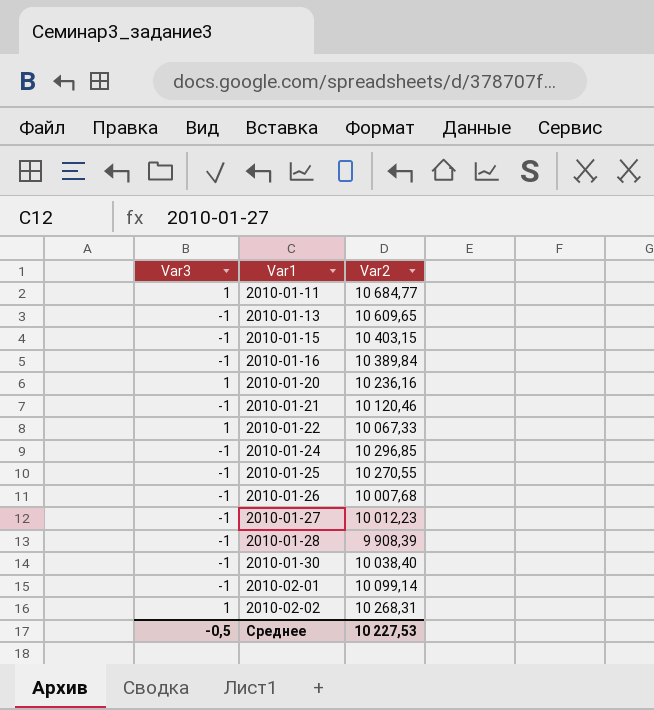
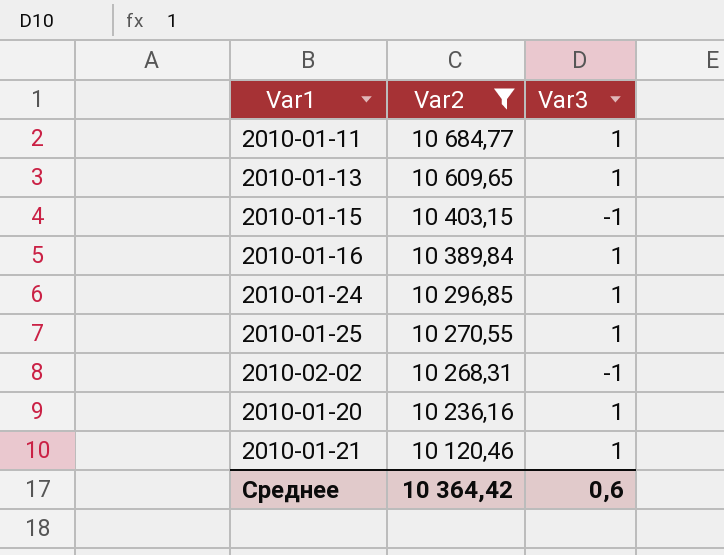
filter: none -> Var2 >= 10 120,46
row order: Var1 ascending -> Var2 descending
column Var3 | position: 1 -> 3
2010-01-13 | Var3: -1 -> 1
2010-01-16 | Var3: -1 -> 1
2010-01-24 | Var3: -1 -> 1
2010-01-25 | Var3: -1 -> 1
2010-02-02 | Var3: 1 -> -1
2010-01-21 | Var3: -1 -> 1
Среднее | Var2: 10 227,53 -> 10 364,42
Среднее | Var3: -0,5 -> 0,6

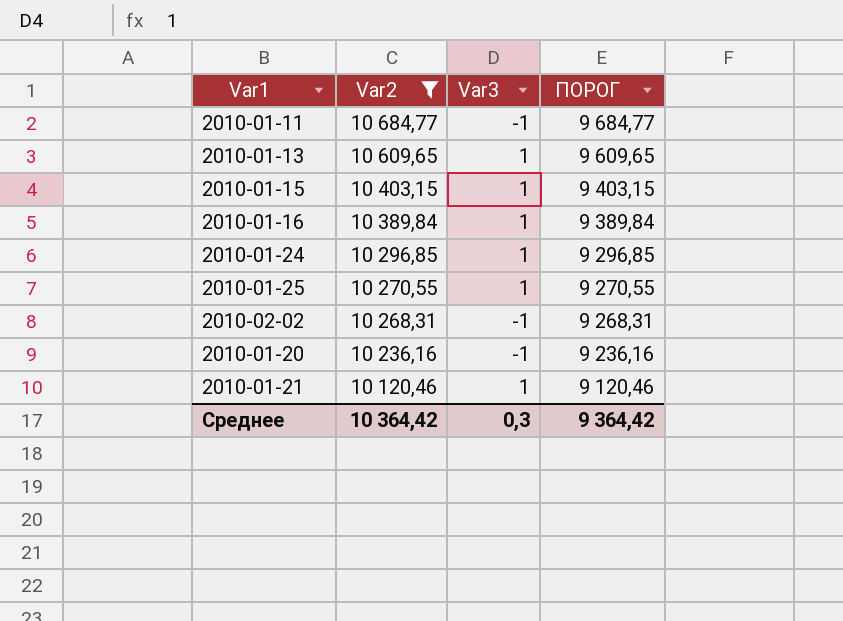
column ПОРОГ | formula: none -> [Var2] - 1000
2010-01-11 | Var3: 1 -> -1
2010-01-15 | Var3: -1 -> 1
2010-01-20 | Var3: 1 -> -1
Среднее | Var3: 0,6 -> 0,3

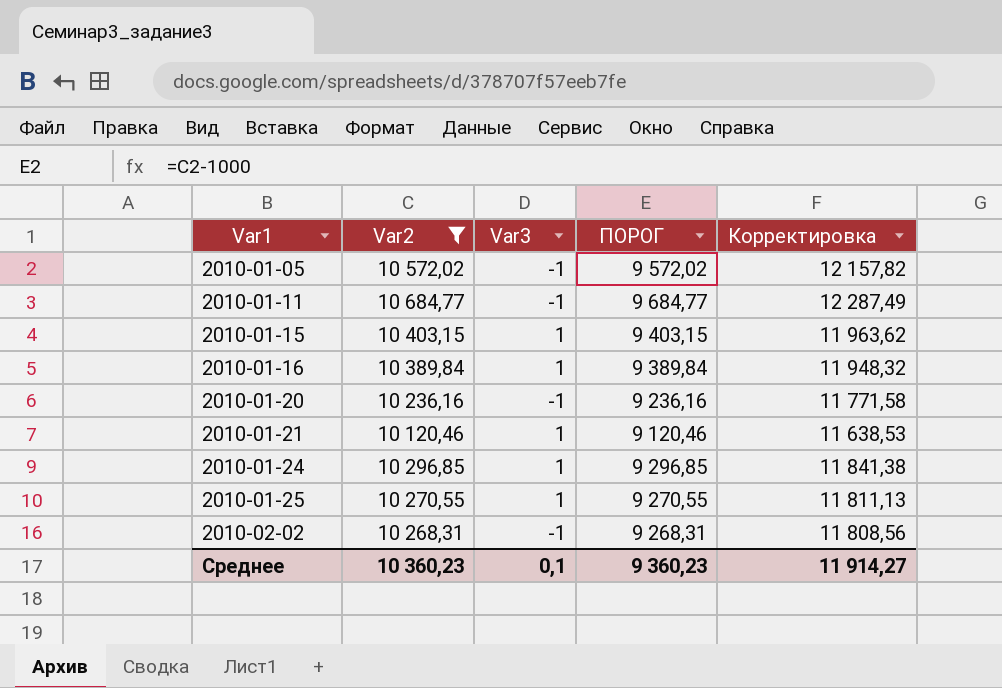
row order: Var2 descending -> Var1 ascending
column Корректировка | formula: none -> [Var2] * 1,15
row 2010-01-13: 10 609,65 | 1 | 9 609,65 -> none
row 2010-01-05: none -> 10 572,02 | -1 | 9 572,02 | 12 157,82
Среднее | Var2: 10 364,42 -> 10 360,23
Среднее | Var3: 0,3 -> 0,1
Среднее | ПОРОГ: 9 364,42 -> 9 360,23

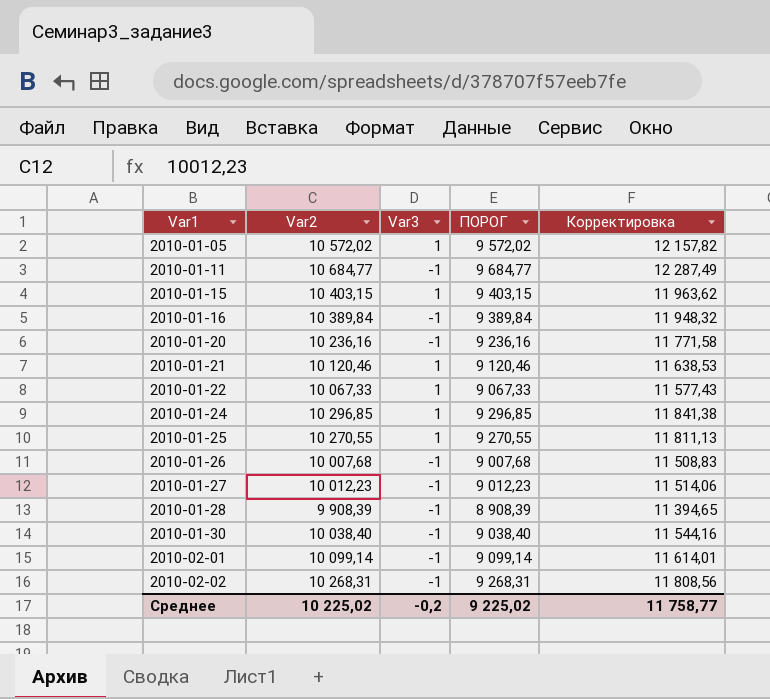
filter: Var2 >= 10 120,46 -> none
2010-01-05 | Var3: -1 -> 1
2010-01-16 | Var3: 1 -> -1
Среднее | Var2: 10 360,23 -> 10 225,02
Среднее | Var3: 0,1 -> -0,2
Среднее | ПОРОГ: 9 360,23 -> 9 225,02
Среднее | Корректировка: 11 914,27 -> 11 758,77

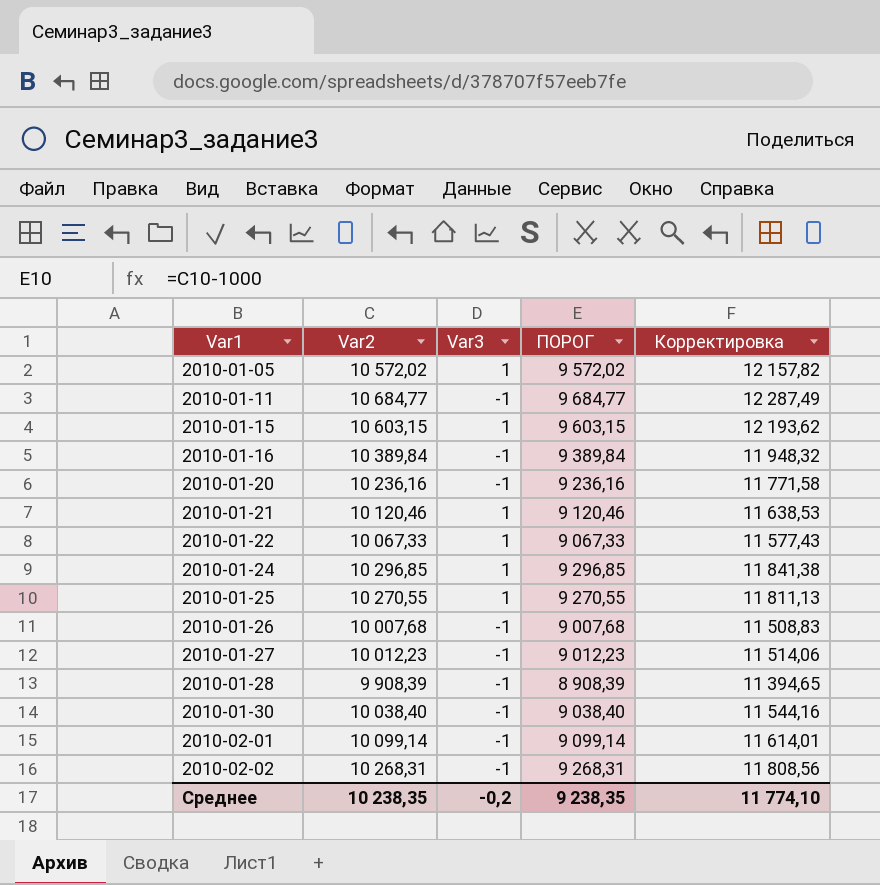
2010-01-15 | Var2: 10 403,15 -> 10 603,15
2010-01-15 | ПОРОГ: 9 403,15 -> 9 603,15
2010-01-15 | Корректировка: 11 963,62 -> 12 193,62
Среднее | Var2: 10 225,02 -> 10 238,35
Среднее | ПОРОГ: 9 225,02 -> 9 238,35
Среднее | Корректировка: 11 758,77 -> 11 774,10

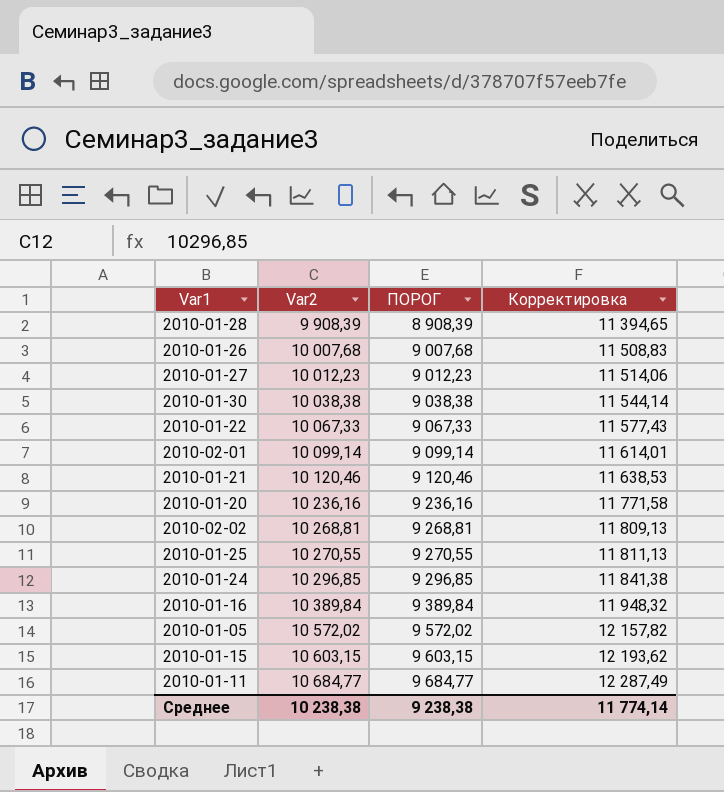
row order: Var1 ascending -> Var2 ascending
column Var3 | position: 3 -> none
2010-01-30 | Var2: 10 038,40 -> 10 038,38
2010-01-30 | ПОРОГ: 9 038,40 -> 9 038,38
2010-01-30 | Корректировка: 11 544,16 -> 11 544,14
2010-02-02 | Var2: 10 268,31 -> 10 268,81
2010-02-02 | ПОРОГ: 9 268,31 -> 9 268,81
2010-02-02 | Корректировка: 11 808,56 -> 11 809,13
Среднее | Var2: 10 238,35 -> 10 238,38
Среднее | ПОРОГ: 9 238,35 -> 9 238,38
Среднее | Корректировка: 11 774,10 -> 11 774,14

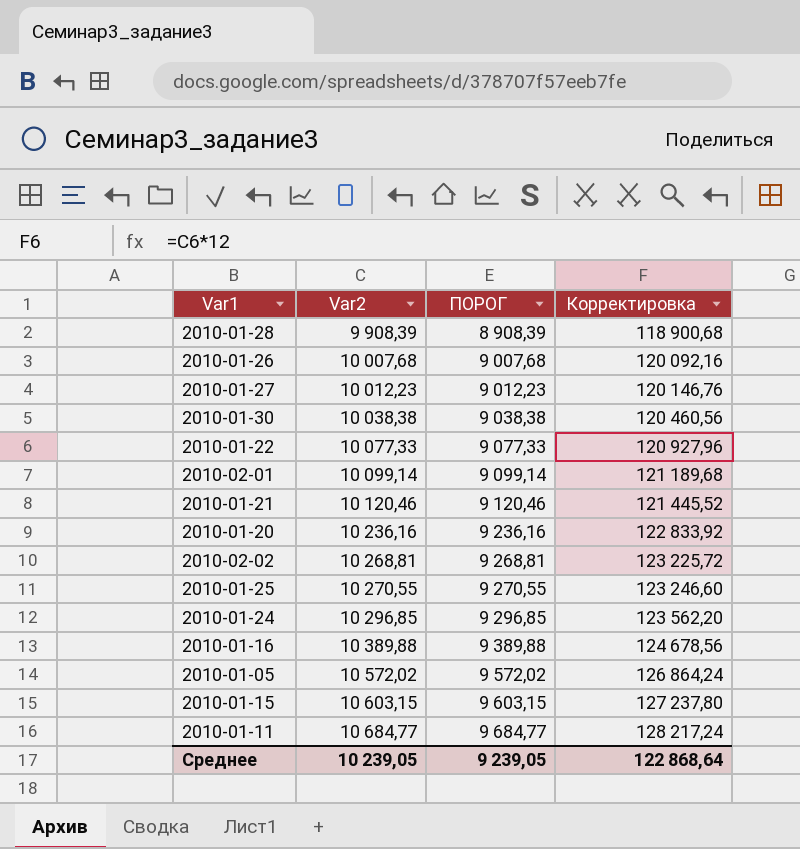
column Корректировка | formula: [Var2] * 1,15 -> [Var2] * 12
2010-01-22 | Var2: 10 067,33 -> 10 077,33
2010-01-22 | ПОРОГ: 9 067,33 -> 9 077,33
2010-01-16 | Var2: 10 389,84 -> 10 389,88
2010-01-16 | ПОРОГ: 9 389,84 -> 9 389,88
Среднее | Var2: 10 238,38 -> 10 239,05
Среднее | ПОРОГ: 9 238,38 -> 9 239,05
Среднее | Корректировка: 11 774,14 -> 122 868,64

